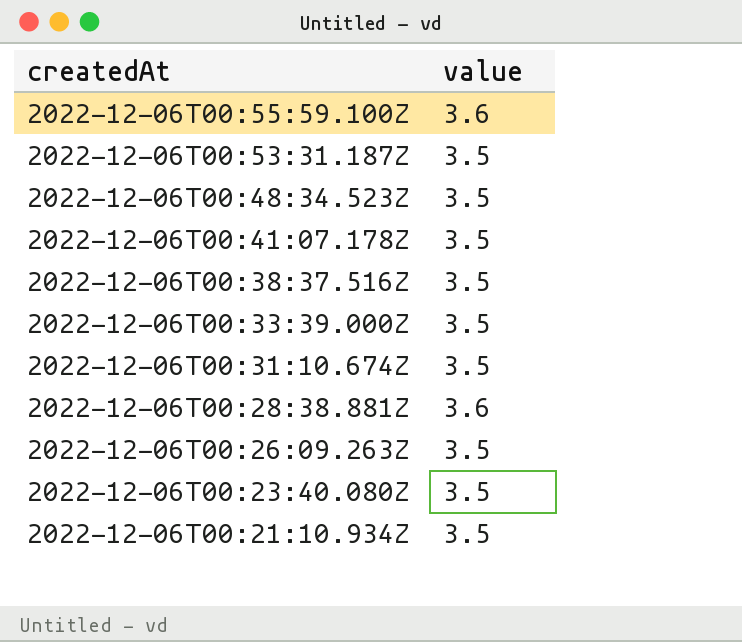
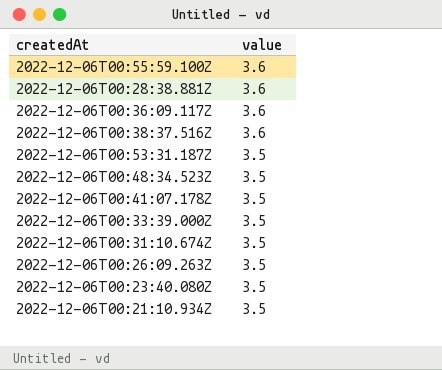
row order: createdAt descending -> value descending
row 2022-12-06T00:36:09.117Z: none -> 3.6
2022-12-06T00:38:37.516Z | value: 3.5 -> 3.6

